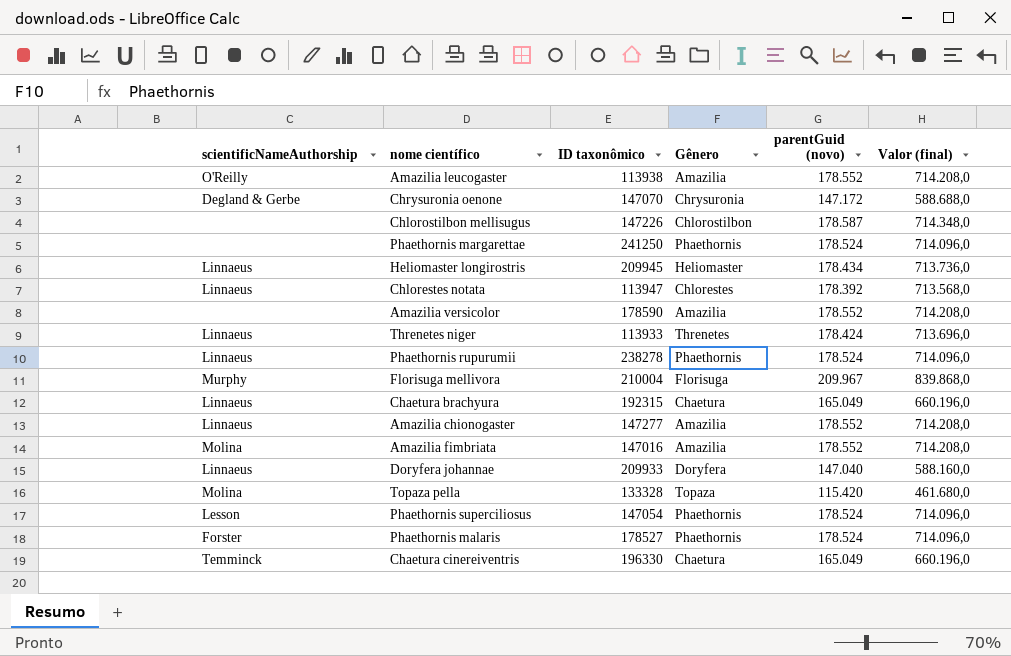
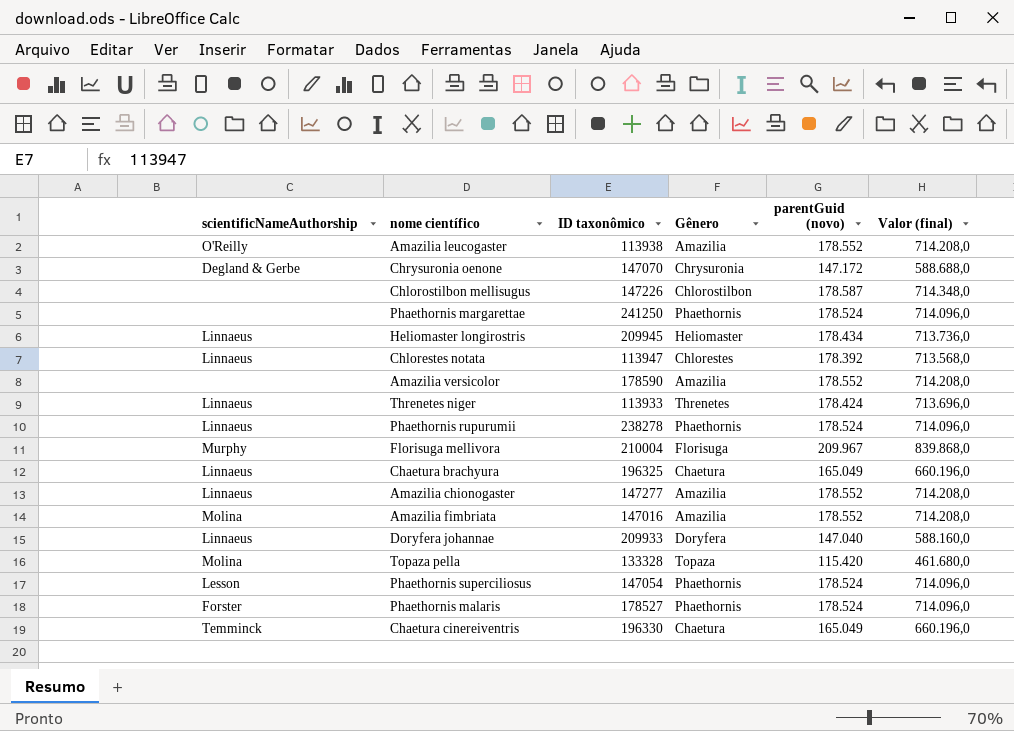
Chaetura brachyura | ID taxonômico: 192315 -> 196325

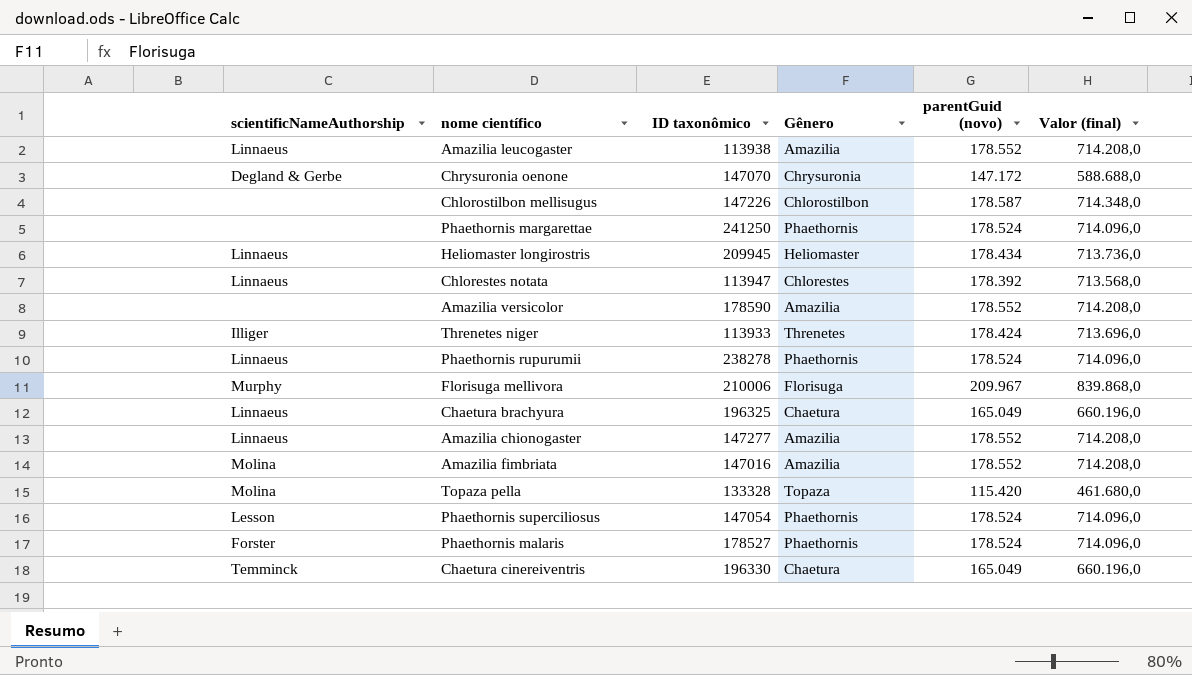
row Doryfera johannae: Linnaeus | 209933 | Doryfera | 147.040 | 588.160,0 -> none
Amazilia leucogaster | scientificNameAuthorship: O'Reilly -> Linnaeus
Threnetes niger | scientificNameAuthorship: Linnaeus -> Illiger
Florisuga mellivora | ID taxonômico: 210004 -> 210006

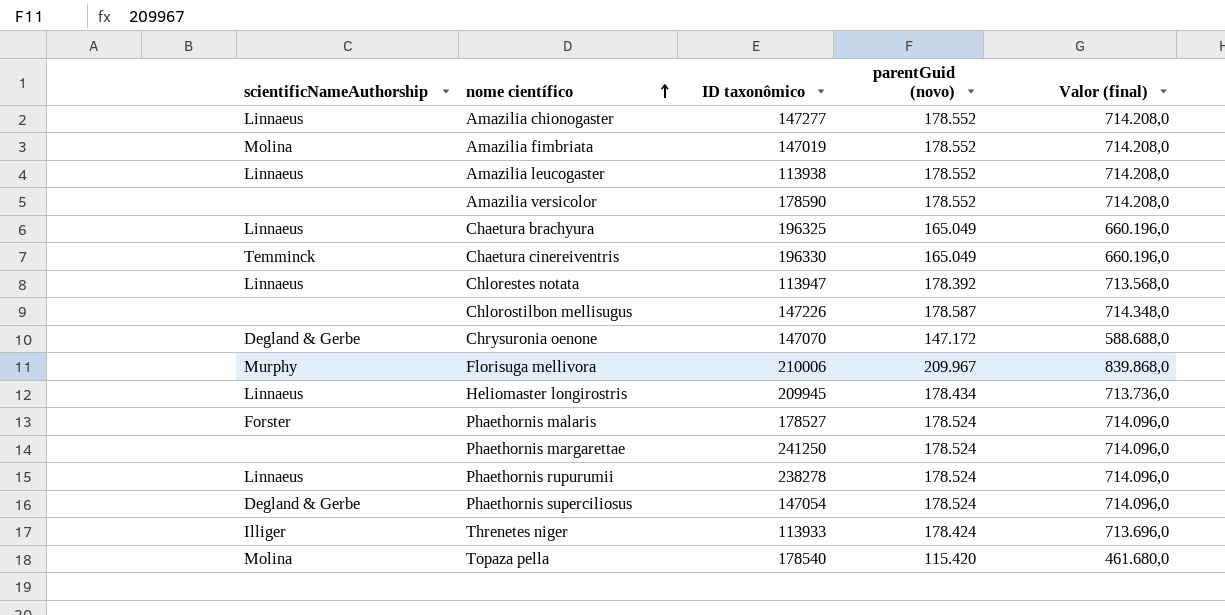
row order: none -> nome científico ascending
column Gênero | position: 4 -> none
Amazilia fimbriata | ID taxonômico: 147016 -> 147019
Phaethornis superciliosus | scientificNameAuthorship: Lesson -> Degland & Gerbe
Topaza pella | ID taxonômico: 133328 -> 178540

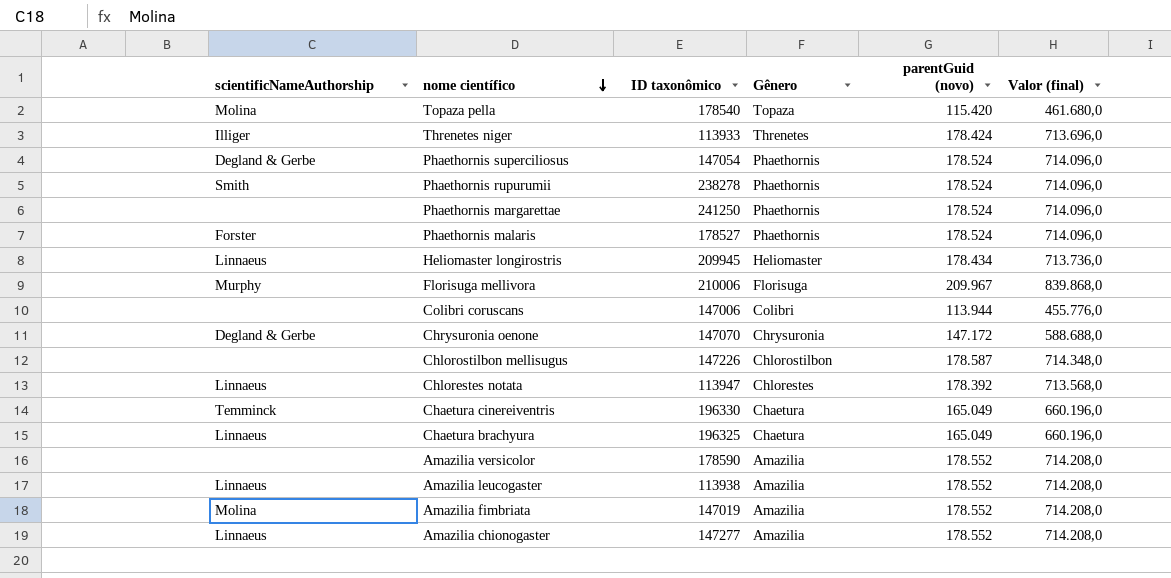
row order: nome científico ascending -> nome científico descending
column Gênero | position: none -> 4
Phaethornis rupurumii | scientificNameAuthorship: Linnaeus -> Smith
row Colibri coruscans: none -> none | 147006 | Colibri | 113.944 | 455.776,0

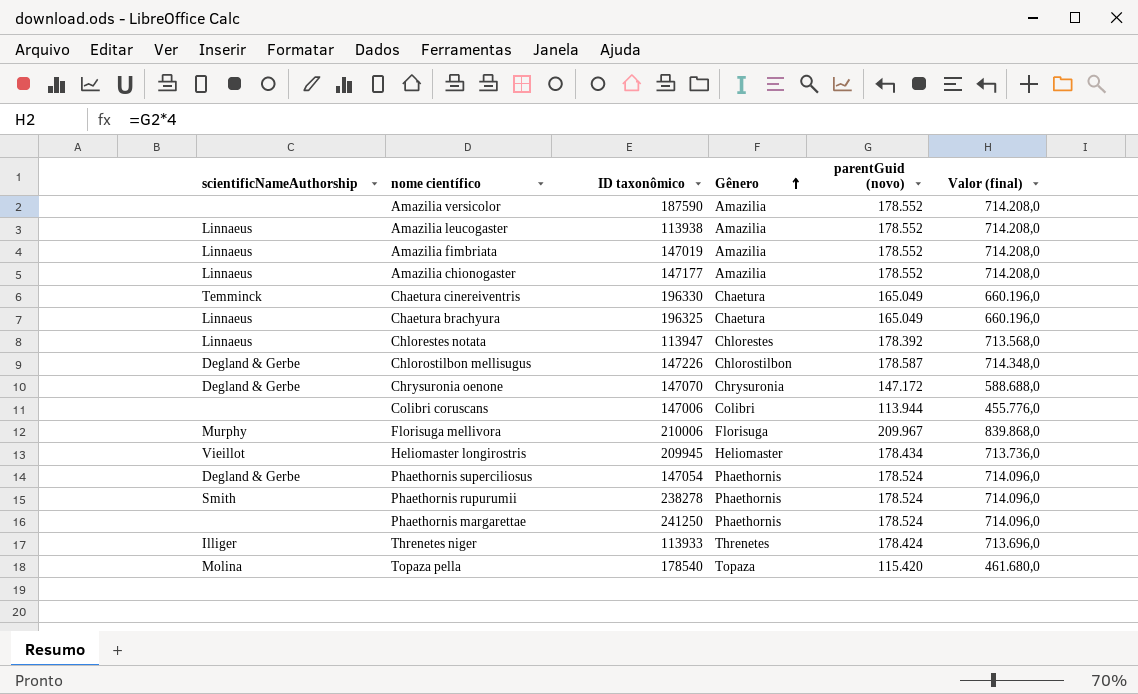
row order: nome científico descending -> Gênero ascending
row Phaethornis malaris: Forster | 178527 | Phaethornis | 178.524 | 714.096,0 -> none
Amazilia versicolor | ID taxonômico: 178590 -> 187590
Amazilia fimbriata | scientificNameAuthorship: Molina -> Linnaeus
Amazilia chionogaster | ID taxonômico: 147277 -> 147177
Chlorostilbon mellisugus | scientificNameAuthorship: none -> Degland & Gerbe
Heliomaster longirostris | scientificNameAuthorship: Linnaeus -> Vieillot

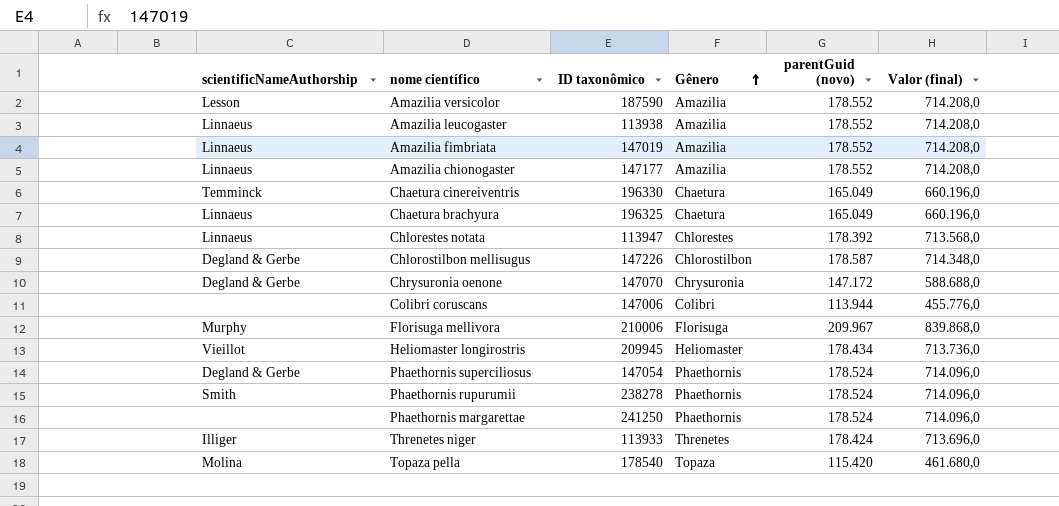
Amazilia versicolor | scientificNameAuthorship: none -> Lesson

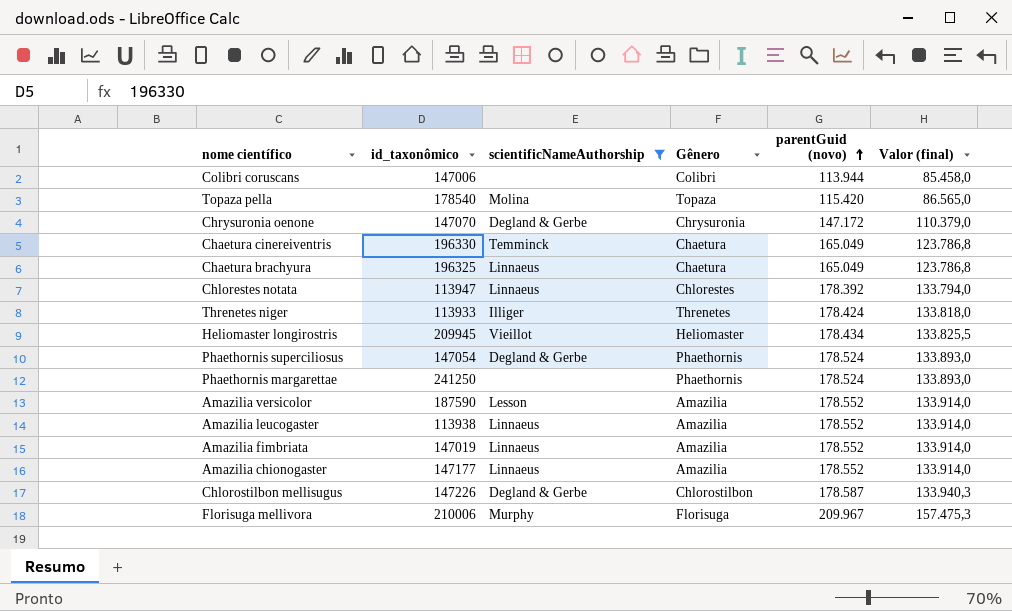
filter: none -> scientificNameAuthorship != Smith
row order: Gênero ascending -> parentGuid (novo) ascending
column name: ID taxonômico -> id_taxonômico
column scientificNameAuthorship | position: 1 -> 3
column Valor (final) | formula: [parentGuid (novo)] * 4 -> [parentGuid (novo)] * 0,75

